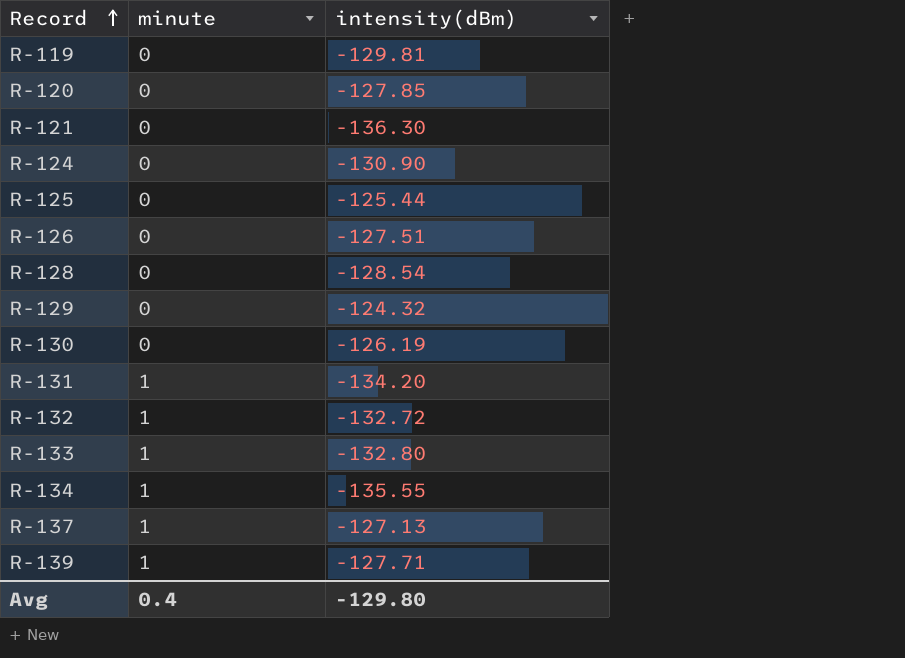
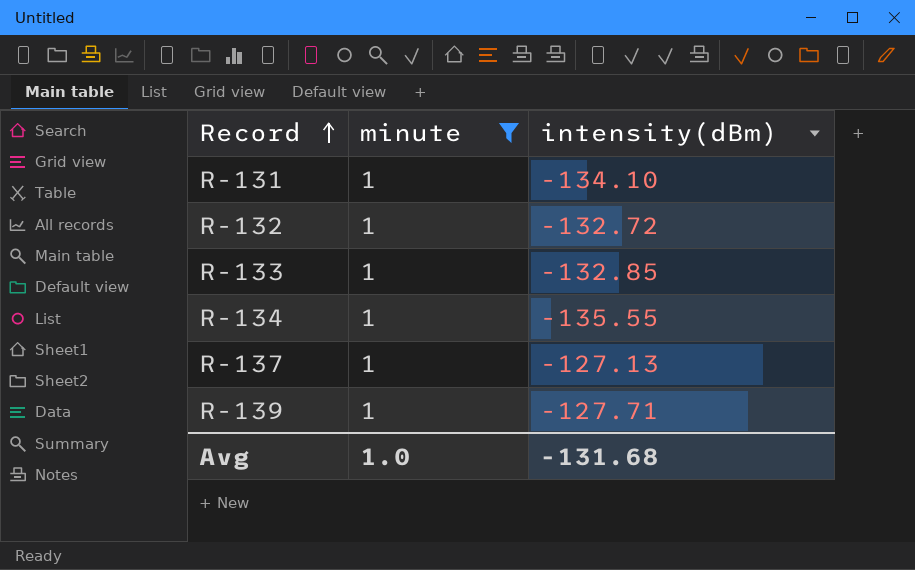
filter: none -> minute = 1
R-131 | intensity(dBm): -134.20 -> -134.10
R-133 | intensity(dBm): -132.80 -> -132.85
Avg | minute: 0.4 -> 1.0
Avg | intensity(dBm): -129.80 -> -131.68

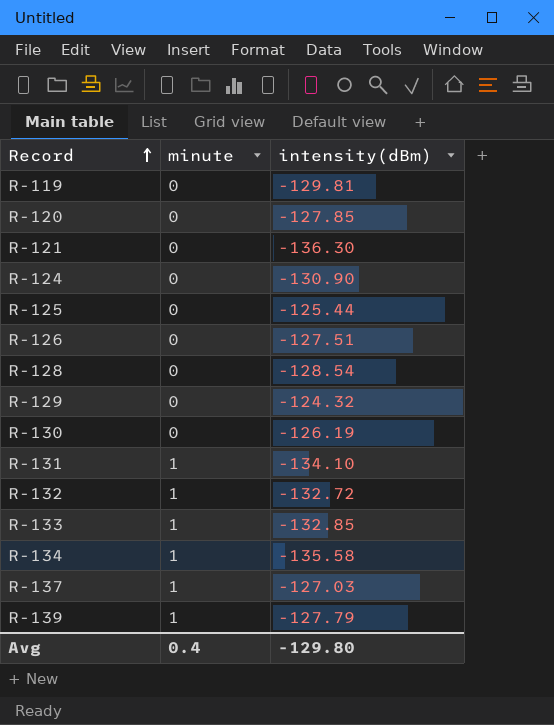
filter: minute = 1 -> none
R-134 | intensity(dBm): -135.55 -> -135.58
R-137 | intensity(dBm): -127.13 -> -127.03
R-139 | intensity(dBm): -127.71 -> -127.79
Avg | minute: 1.0 -> 0.4
Avg | intensity(dBm): -131.68 -> -129.80

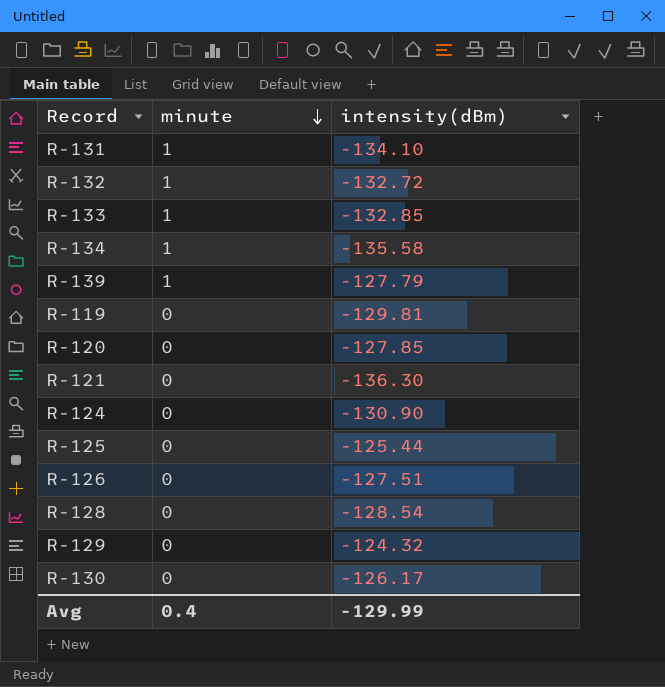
row order: Record ascending -> minute descending
row R-137: 1 | -127.03 -> none
R-130 | intensity(dBm): -126.19 -> -126.17
Avg | intensity(dBm): -129.80 -> -129.99

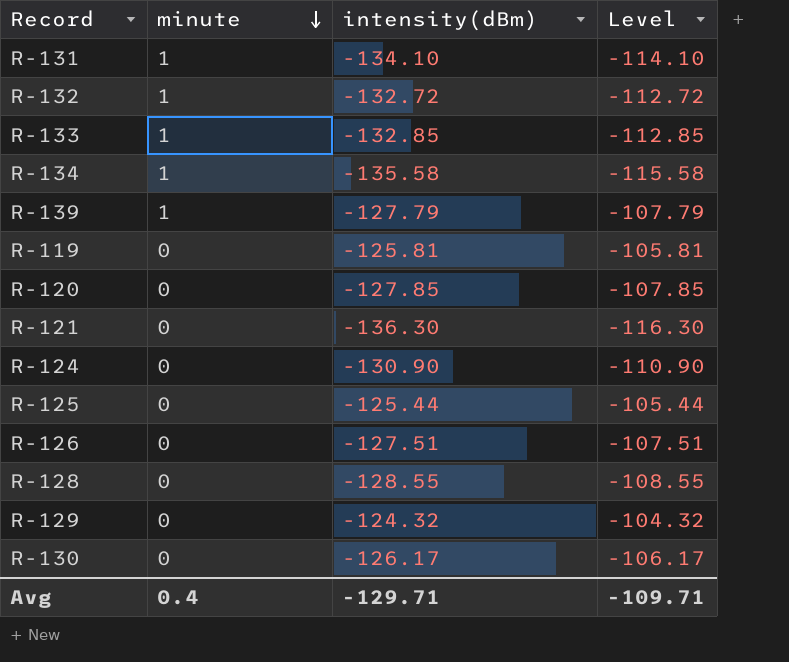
column Level | formula: none -> [intensity(dBm)] + 20
R-119 | intensity(dBm): -129.81 -> -125.81
R-128 | intensity(dBm): -128.54 -> -128.55
Avg | intensity(dBm): -129.99 -> -129.71

